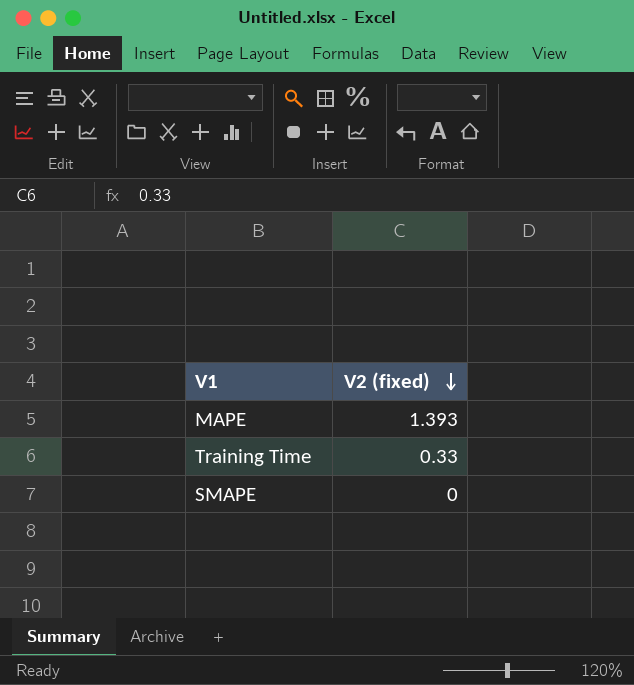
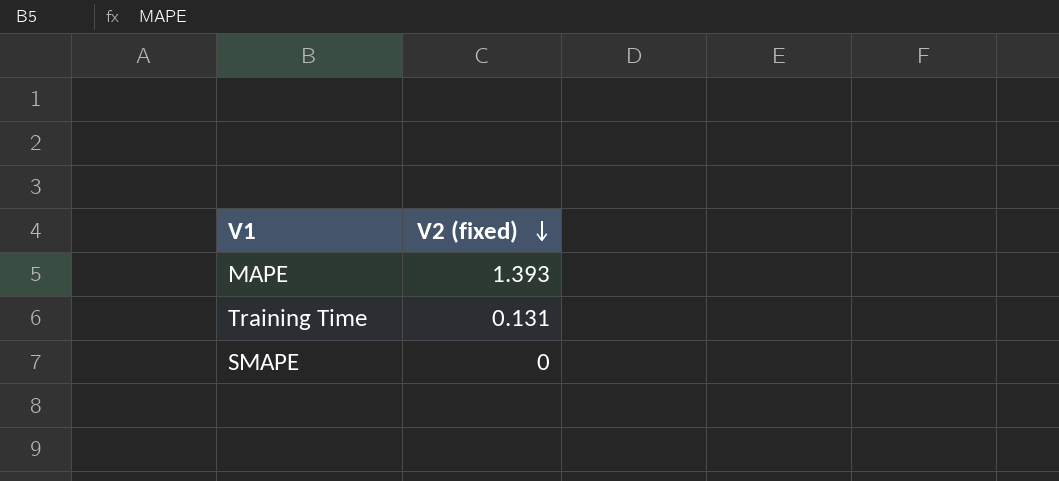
Training Time | V2 (fixed): 0.33 -> 0.131

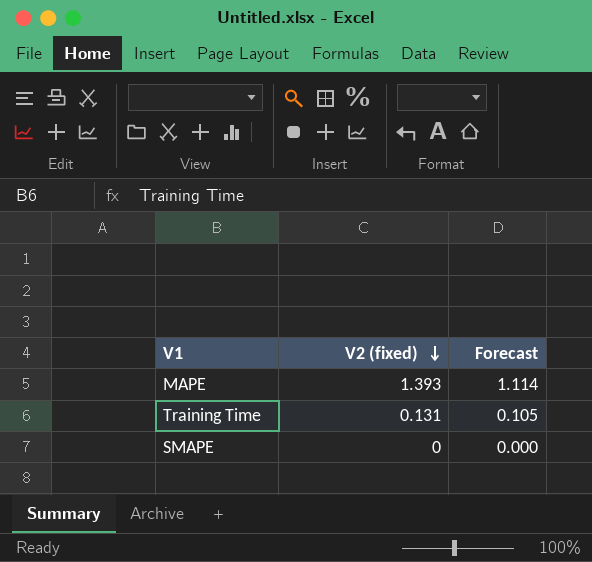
column Forecast | formula: none -> [V2 (fixed)] * 0.8

